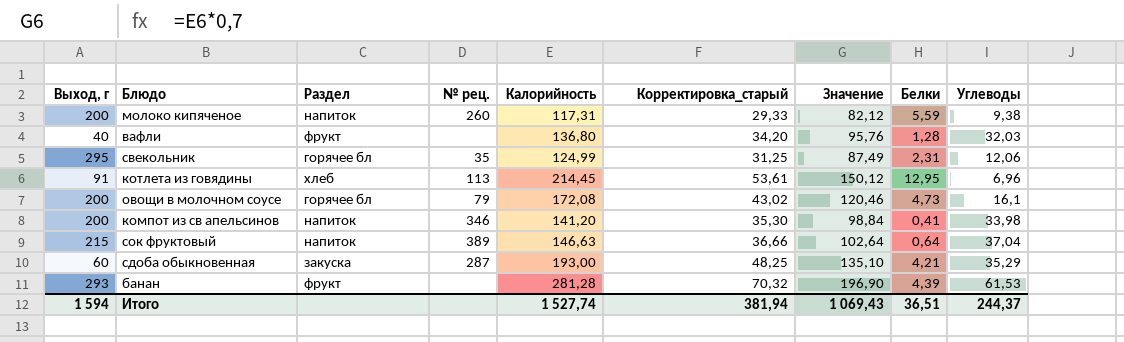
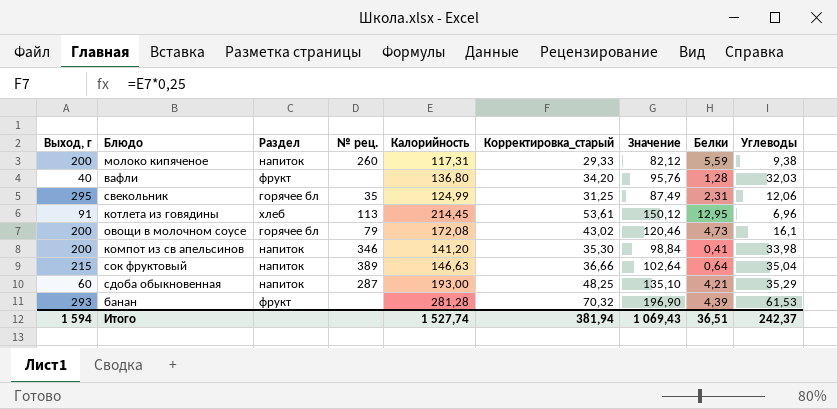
сок фруктовый | Углеводы: 37,04 -> 35,04
сдоба обыкновенная | Раздел: закуска -> напиток
Итого | Углеводы: 244,37 -> 242,37

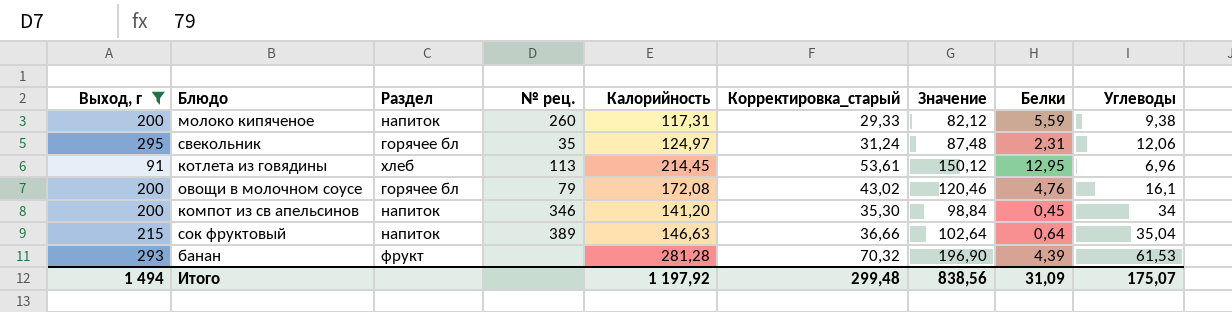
filter: none -> Выход, г >= 91
свекольник | Калорийность: 124,99 -> 124,97
свекольник | Корректировка_старый: 31,25 -> 31,24
свекольник | Значение: 87,49 -> 87,48
овощи в молочном соусе | Белки: 4,73 -> 4,76
компот из св апельсинов | Белки: 0,41 -> 0,45
компот из св апельсинов | Углеводы: 33,98 -> 34
Итого | Выход, г: 1 594 -> 1 494
Итого | Калорийность: 1 527,74 -> 1 197,92
Итого | Корректировка_старый: 381,94 -> 299,48
Итого | Значение: 1 069,43 -> 838,56
Итого | Белки: 36,51 -> 31,09
Итого | Углеводы: 242,37 -> 175,07

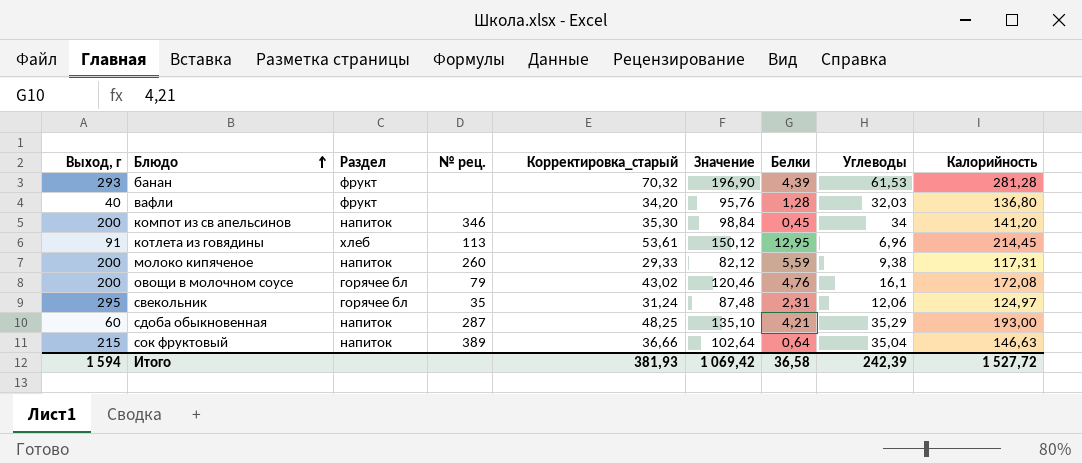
filter: Выход, г >= 91 -> none
row order: none -> Блюдо ascending
column Калорийность | position: 5 -> 9
Итого | Выход, г: 1 494 -> 1 594
Итого | Корректировка_старый: 299,48 -> 381,93
Итого | Значение: 838,56 -> 1 069,42
Итого | Белки: 31,09 -> 36,58
Итого | Углеводы: 175,07 -> 242,39
Итого | Калорийность: 1 197,92 -> 1 527,72

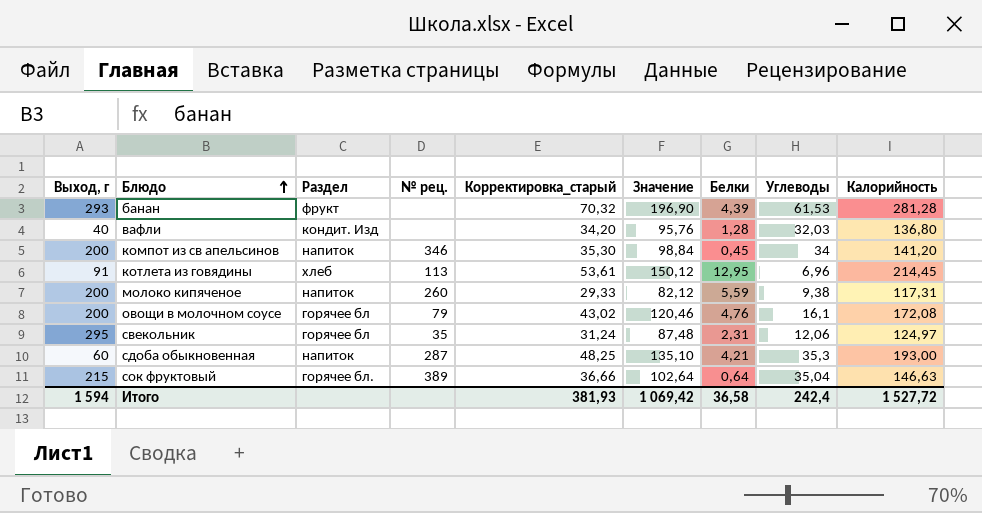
вафли | Раздел: фрукт -> кондит. Изд
сдоба обыкновенная | Углеводы: 35,29 -> 35,3
сок фруктовый | Раздел: напиток -> горячее бл.
Итого | Углеводы: 242,39 -> 242,4

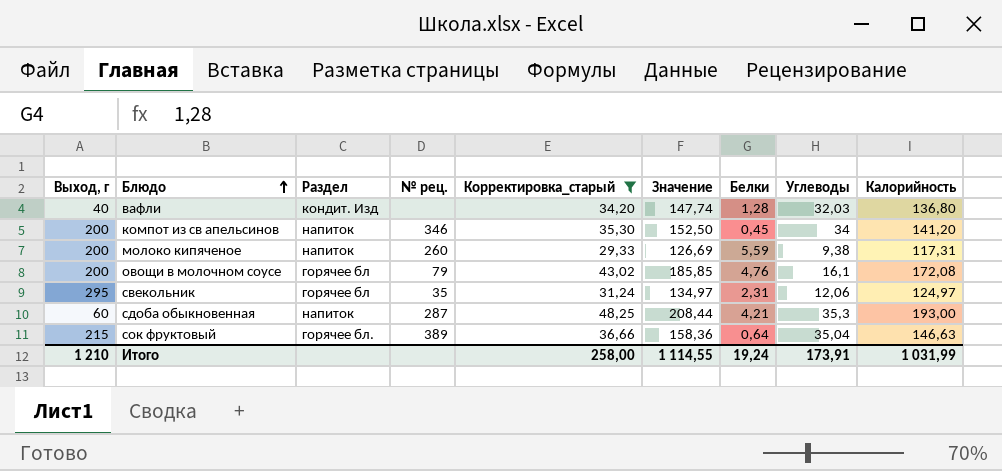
filter: none -> Корректировка_старый <= 48,25
column Значение | formula: [Калорийность] * 0,7 -> [Калорийность] * 1,08
Итого | Выход, г: 1 594 -> 1 210
Итого | Корректировка_старый: 381,93 -> 258,00
Итого | Значение: 1 069,42 -> 1 114,55
Итого | Белки: 36,58 -> 19,24
Итого | Углеводы: 242,4 -> 173,91
Итого | Калорийность: 1 527,72 -> 1 031,99

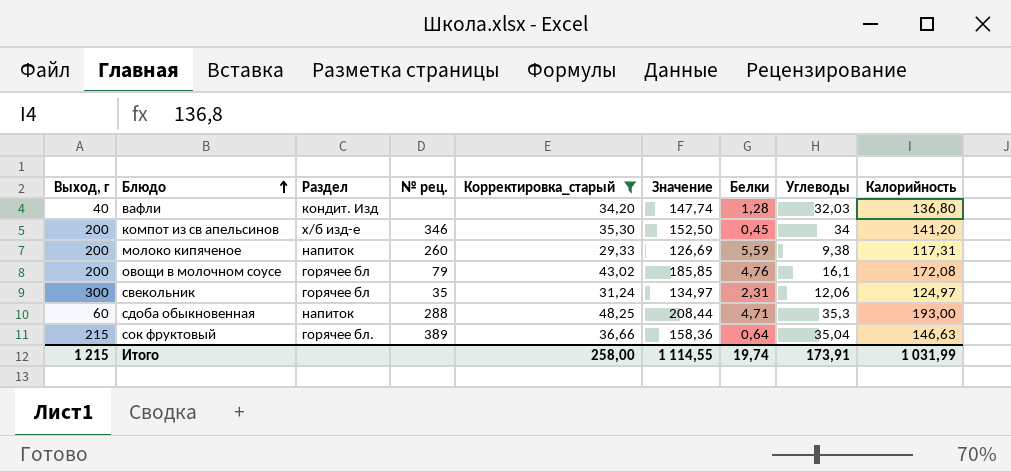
компот из св апельсинов | Раздел: напиток -> х/б изд-е
свекольник | Выход, г: 295 -> 300
сдоба обыкновенная | № рец.: 287 -> 288
сдоба обыкновенная | Белки: 4,21 -> 4,71
Итого | Выход, г: 1 210 -> 1 215
Итого | Белки: 19,24 -> 19,74

